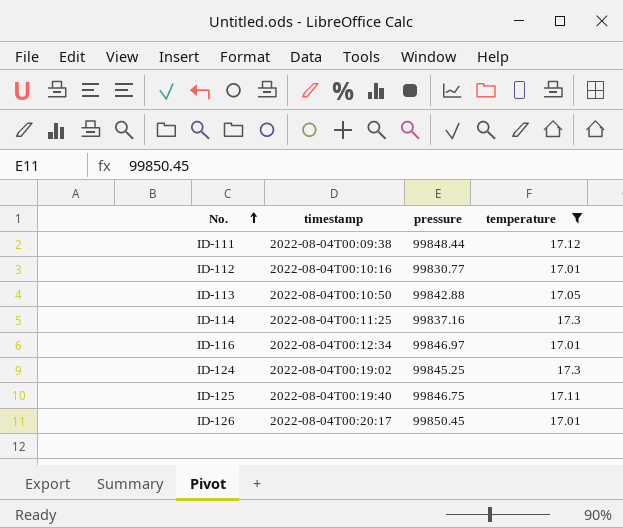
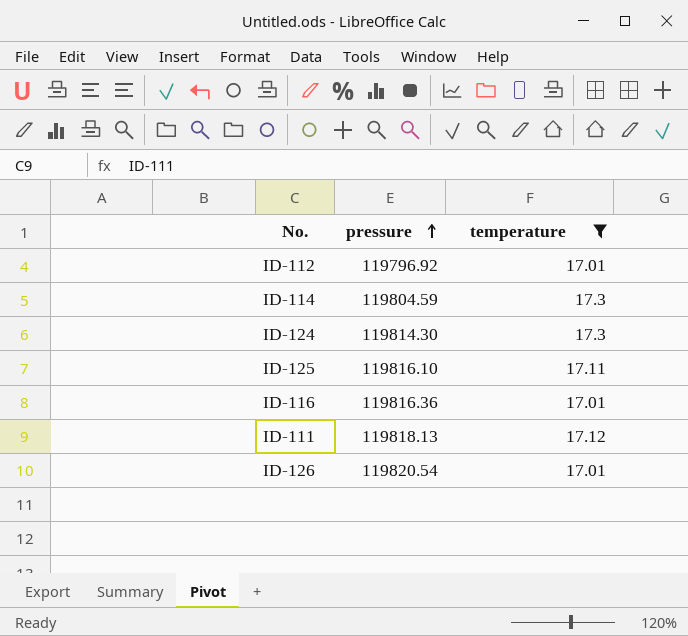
row order: No. ascending -> pressure ascending
column timestamp | position: 2 -> none
row ID-113: 2022-08-04T00:10:50 | 99842.88 | 17.05 -> none
ID-112 | pressure: 99830.77 -> 119796.92
ID-114 | pressure: 99837.16 -> 119804.59
ID-124 | pressure: 99845.25 -> 119814.30
ID-125 | pressure: 99846.75 -> 119816.10
ID-116 | pressure: 99846.97 -> 119816.36
ID-111 | pressure: 99848.44 -> 119818.13
ID-126 | pressure: 99850.45 -> 119820.54

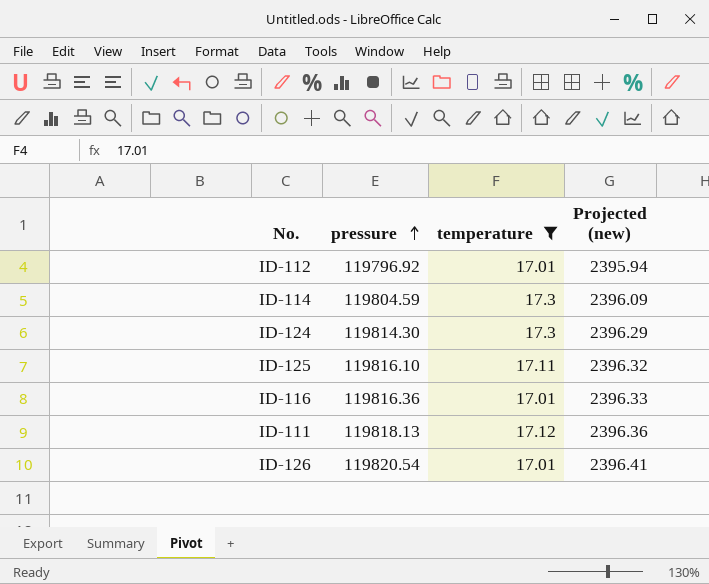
column Projected (new) | formula: none -> [pressure] * 0.02

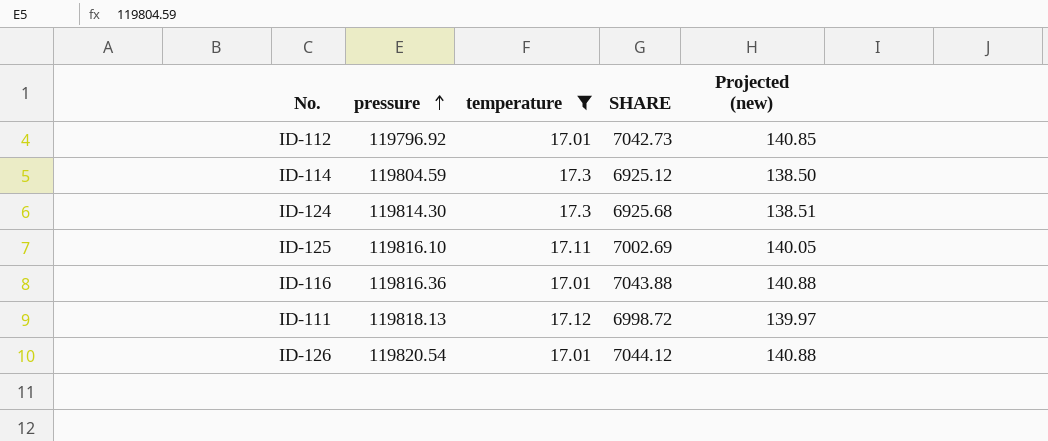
column SHARE | formula: none -> [pressure] / [temperature]
column Projected (new) | formula: [pressure] * 0.02 -> [SHARE] * 0.02

